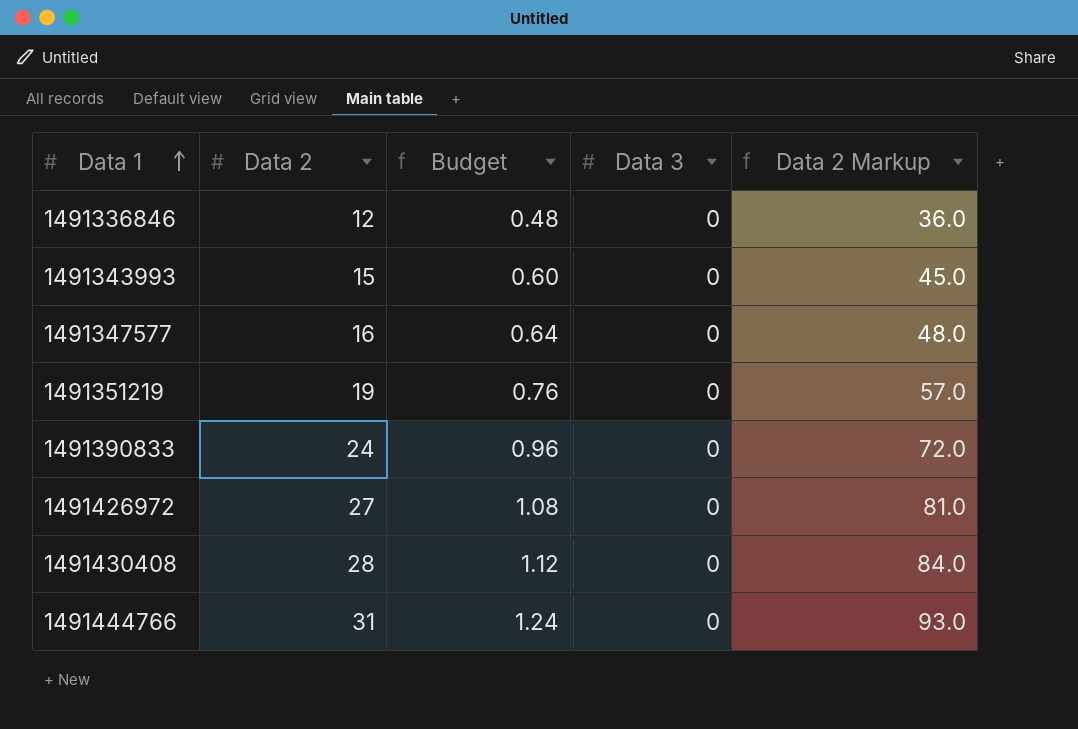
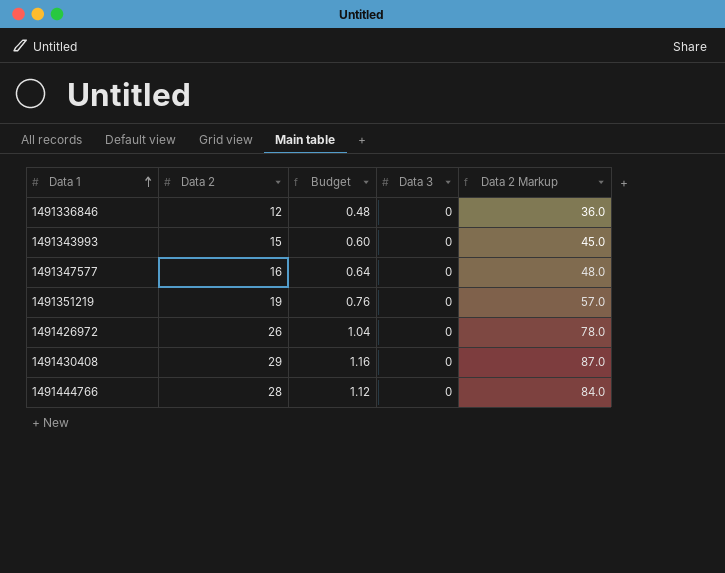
row 1491390833: 24 | 0.96 | 0 | 72.0 -> none
1491426972 | Data 2: 27 -> 26
1491426972 | Budget: 1.08 -> 1.04
1491426972 | Data 2 Markup: 81.0 -> 78.0
1491430408 | Data 2: 28 -> 29
1491430408 | Budget: 1.12 -> 1.16
1491430408 | Data 2 Markup: 84.0 -> 87.0
1491444766 | Data 2: 31 -> 28
1491444766 | Budget: 1.24 -> 1.12
1491444766 | Data 2 Markup: 93.0 -> 84.0

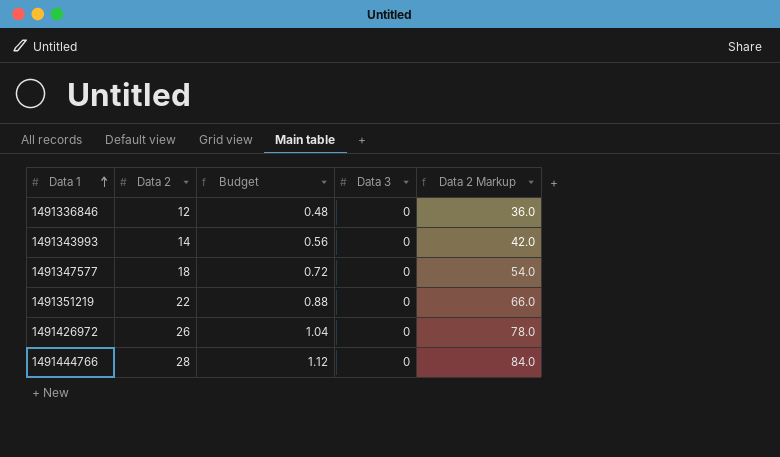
row 1491430408: 29 | 1.16 | 0 | 87.0 -> none
1491343993 | Data 2: 15 -> 14
1491343993 | Budget: 0.60 -> 0.56
1491343993 | Data 2 Markup: 45.0 -> 42.0
1491347577 | Data 2: 16 -> 18
1491347577 | Budget: 0.64 -> 0.72
1491347577 | Data 2 Markup: 48.0 -> 54.0
1491351219 | Data 2: 19 -> 22
1491351219 | Budget: 0.76 -> 0.88
1491351219 | Data 2 Markup: 57.0 -> 66.0

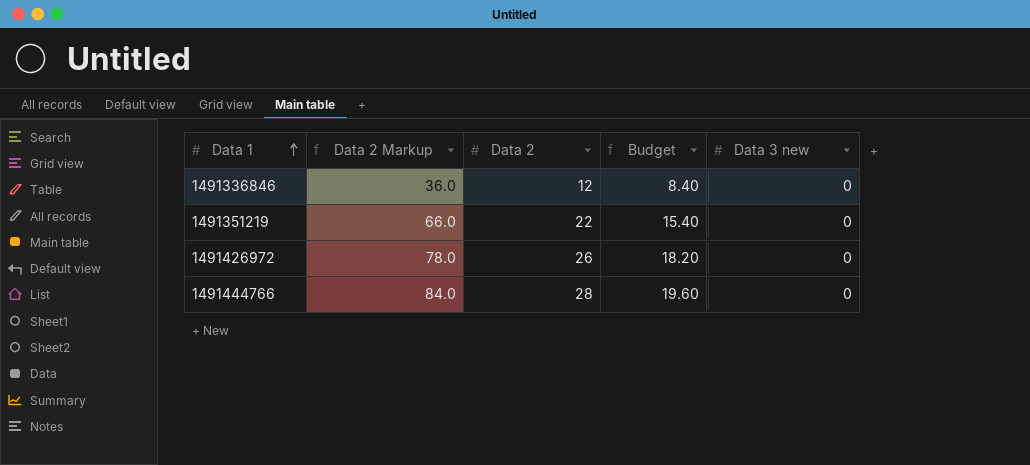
column Data 2 Markup | position: 5 -> 2
column Budget | formula: [Data 2] * 0.04 -> [Data 2] * 0.7
column name: Data 3 -> Data 3 new
row 1491343993: 14 | 0.56 | 0 | 42.0 -> none
row 1491347577: 18 | 0.72 | 0 | 54.0 -> none

